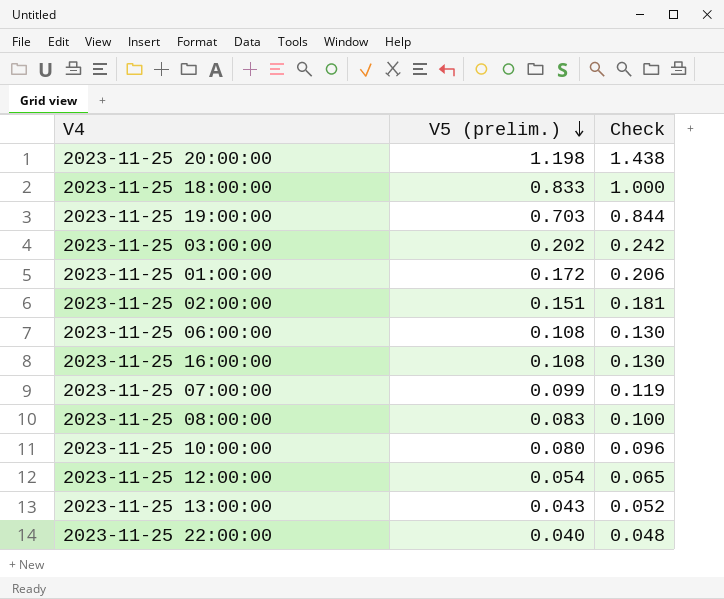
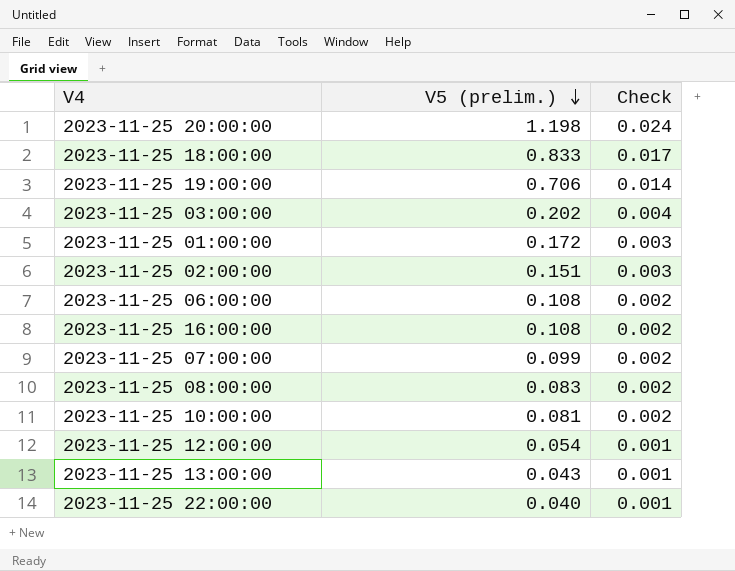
column Check | formula: [V5 (prelim.)] * 1.2 -> [V5 (prelim.)] * 0.02
2023-11-25 19:00:00 | V5 (prelim.): 0.703 -> 0.706
2023-11-25 10:00:00 | V5 (prelim.): 0.080 -> 0.081

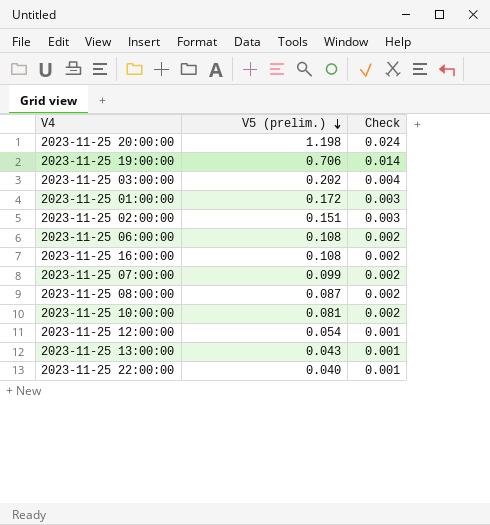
row 2023-11-25 18:00:00: 0.833 | 0.017 -> none
2023-11-25 08:00:00 | V5 (prelim.): 0.083 -> 0.087

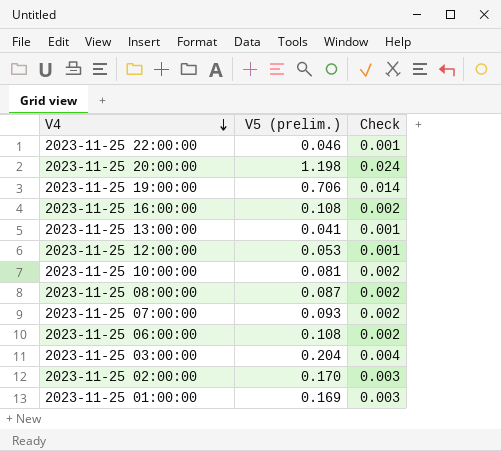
row order: V5 (prelim.) descending -> V4 descending
2023-11-25 22:00:00 | V5 (prelim.): 0.040 -> 0.046
2023-11-25 13:00:00 | V5 (prelim.): 0.043 -> 0.041
2023-11-25 12:00:00 | V5 (prelim.): 0.054 -> 0.053
2023-11-25 07:00:00 | V5 (prelim.): 0.099 -> 0.093
2023-11-25 03:00:00 | V5 (prelim.): 0.202 -> 0.204
2023-11-25 02:00:00 | V5 (prelim.): 0.151 -> 0.170
2023-11-25 01:00:00 | V5 (prelim.): 0.172 -> 0.169

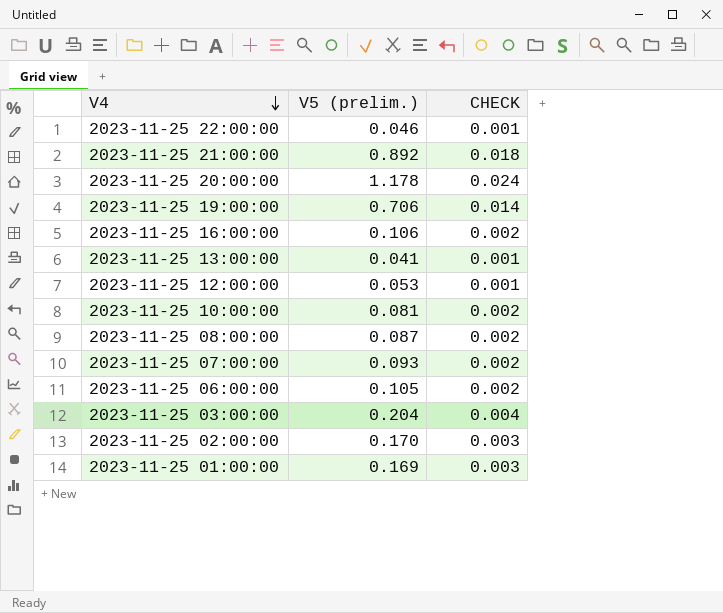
column name: Check -> CHECK
row 2023-11-25 21:00:00: none -> 0.892 | 0.018
2023-11-25 20:00:00 | V5 (prelim.): 1.198 -> 1.178
2023-11-25 16:00:00 | V5 (prelim.): 0.108 -> 0.106
2023-11-25 06:00:00 | V5 (prelim.): 0.108 -> 0.105

